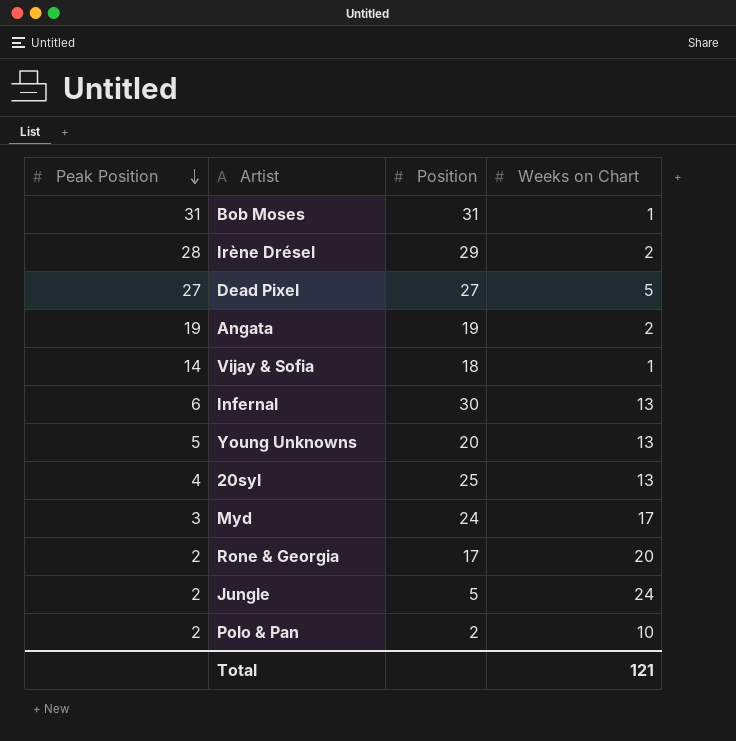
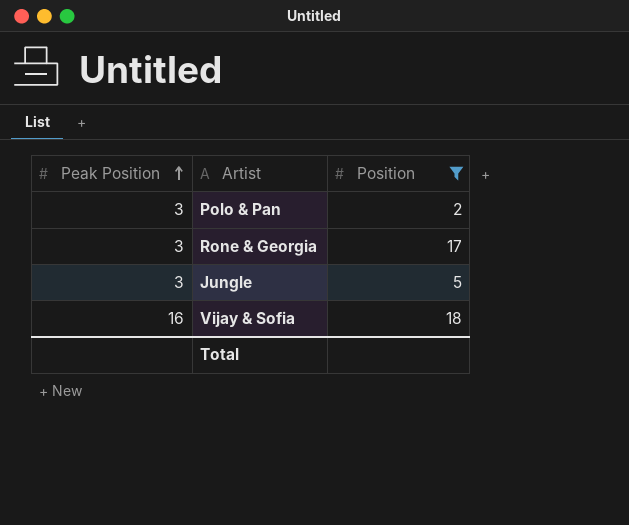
filter: none -> Position <= 18
row order: Peak Position descending -> Peak Position ascending
column Weeks on Chart | position: 4 -> none
Polo & Pan | Peak Position: 2 -> 3
Rone & Georgia | Peak Position: 2 -> 3
Jungle | Peak Position: 2 -> 3
Vijay & Sofia | Peak Position: 14 -> 16

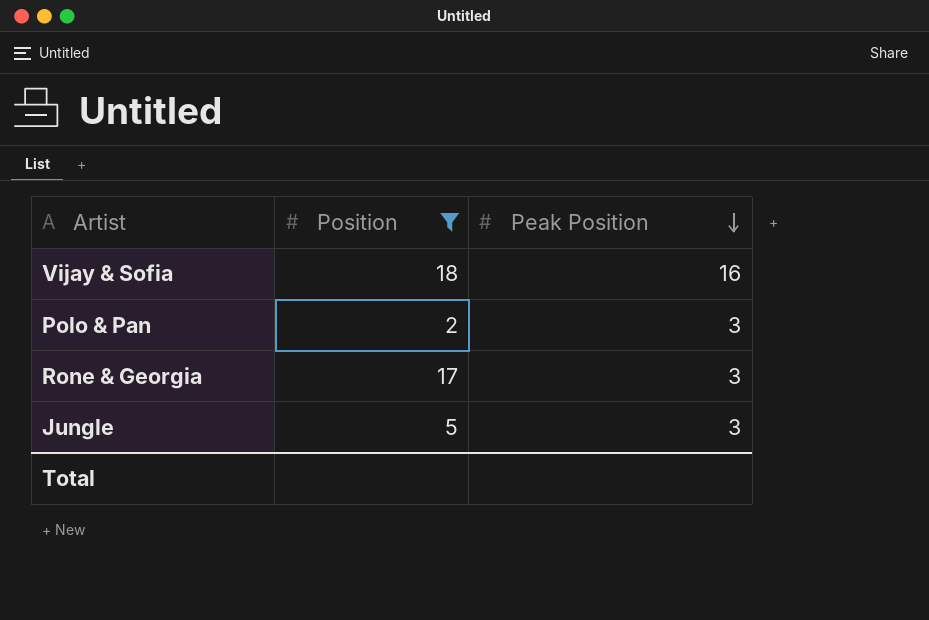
row order: Peak Position ascending -> Peak Position descending
column Peak Position | position: 1 -> 3

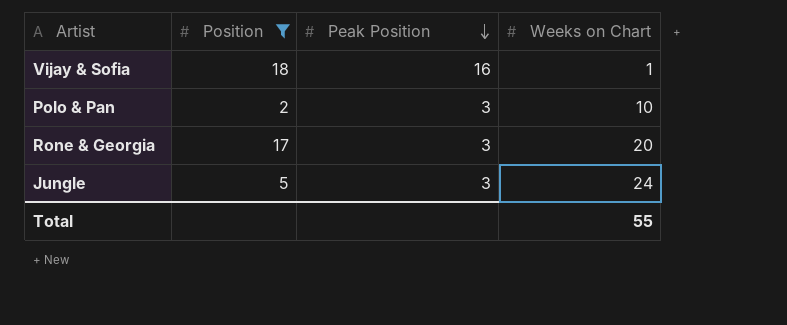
column Weeks on Chart | position: none -> 4

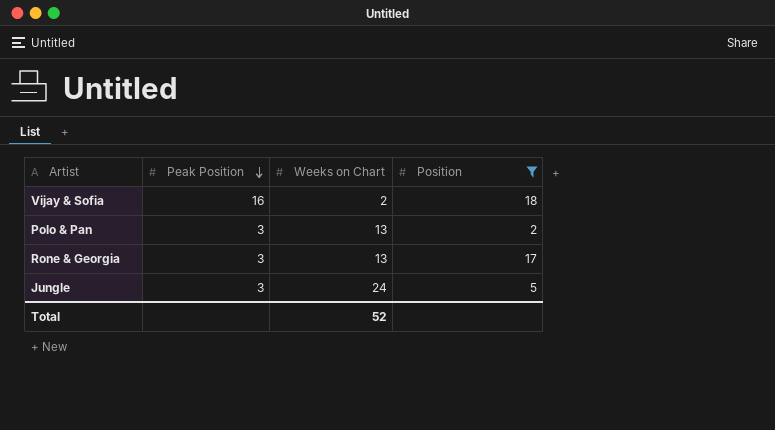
column Position | position: 2 -> 4
Vijay & Sofia | Weeks on Chart: 1 -> 2
Polo & Pan | Weeks on Chart: 10 -> 13
Rone & Georgia | Weeks on Chart: 20 -> 13
Total | Weeks on Chart: 55 -> 52

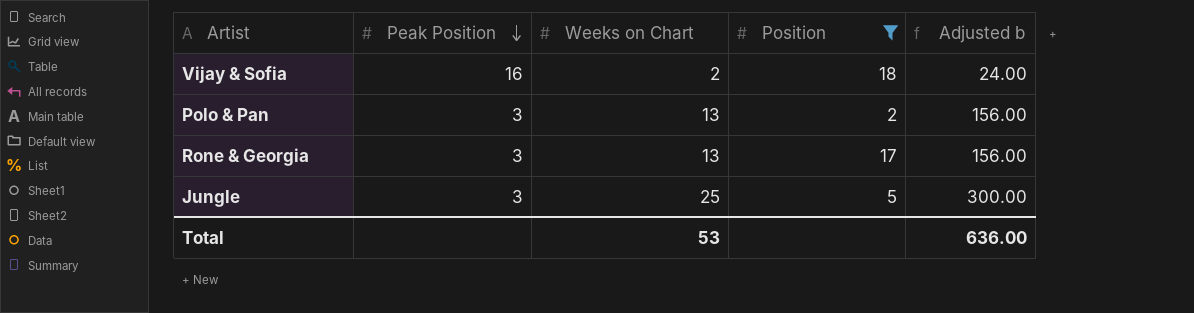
column Adjusted b | formula: none -> [Weeks on Chart] * 12
Jungle | Weeks on Chart: 24 -> 25
Total | Weeks on Chart: 52 -> 53

